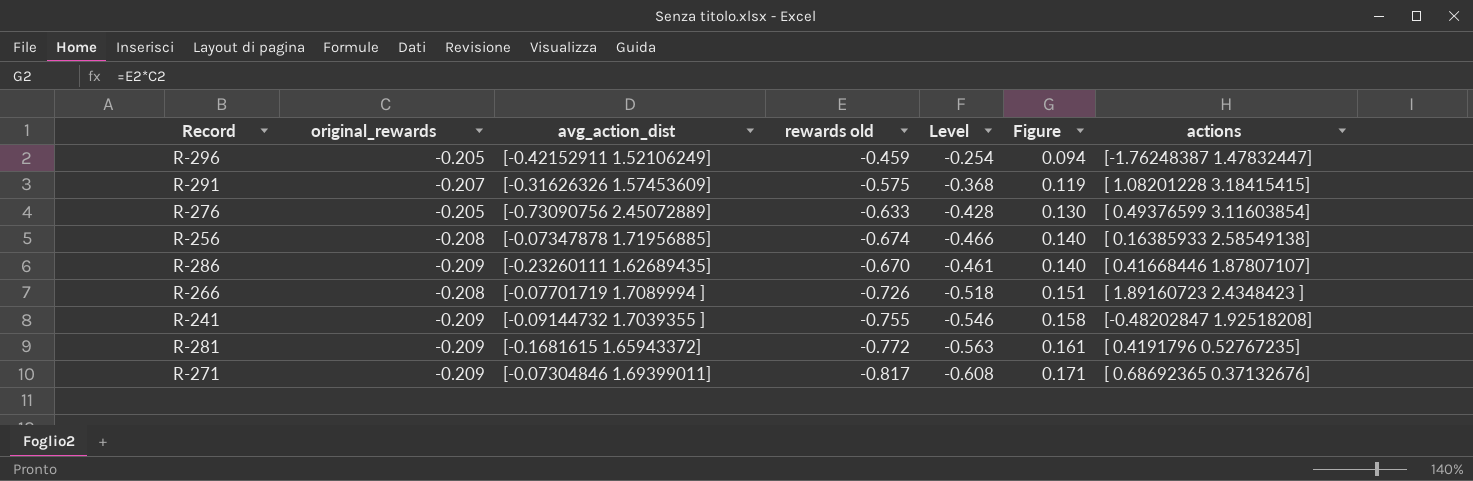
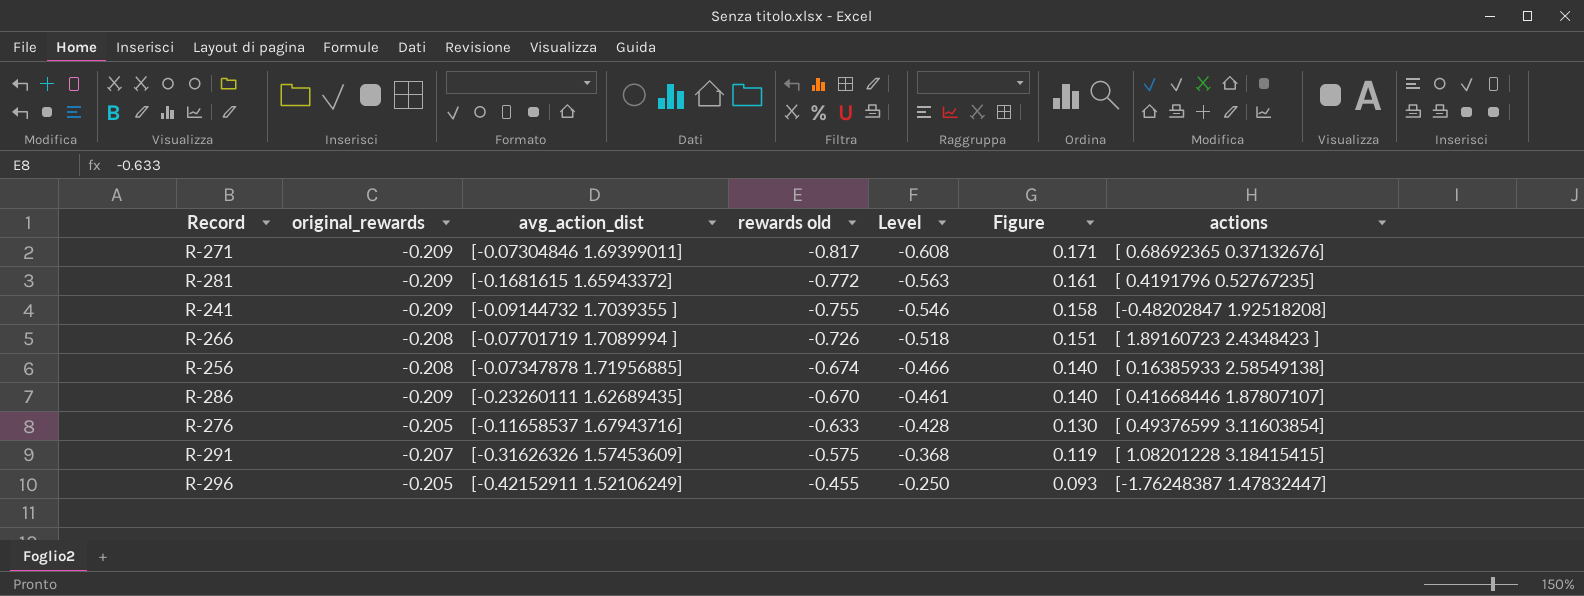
row order: Figure ascending -> rewards old ascending
R-276 | avg_action_dist: [-0.73090756 2.45072889] -> [-0.11658537 1.67943716]
R-296 | rewards old: -0.459 -> -0.455
R-296 | Level: -0.254 -> -0.250
R-296 | Figure: 0.094 -> 0.093

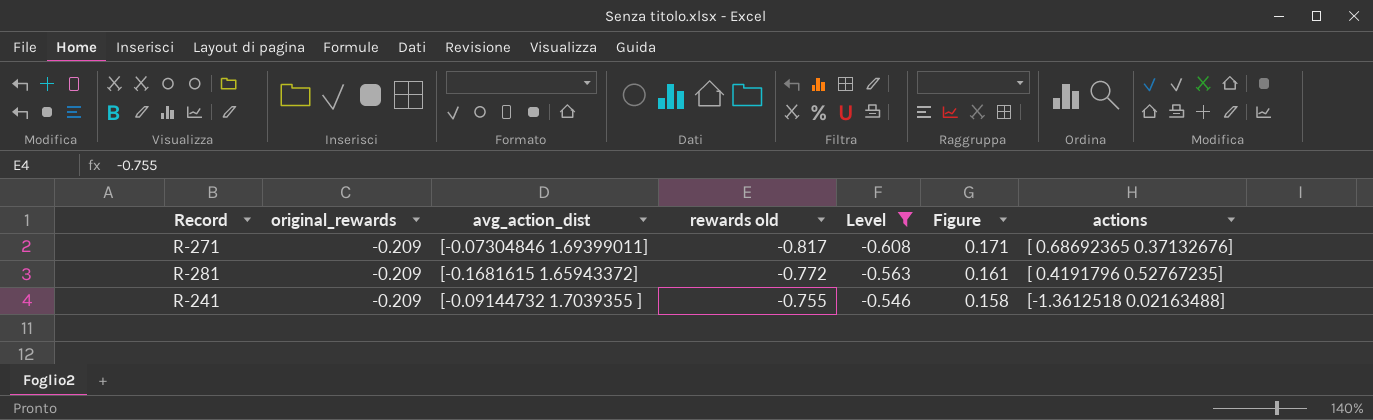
filter: none -> Level <= -0.546
R-241 | actions: [-0.48202847 1.92518208] -> [-1.3612518 0.02163488]

